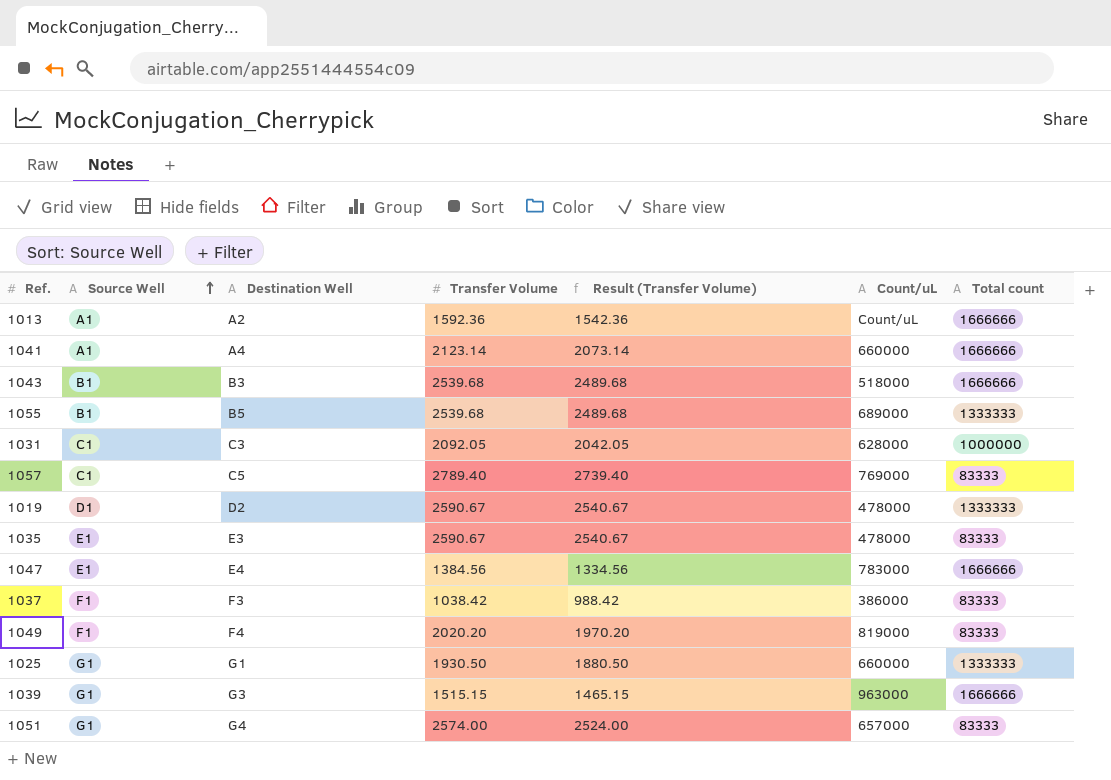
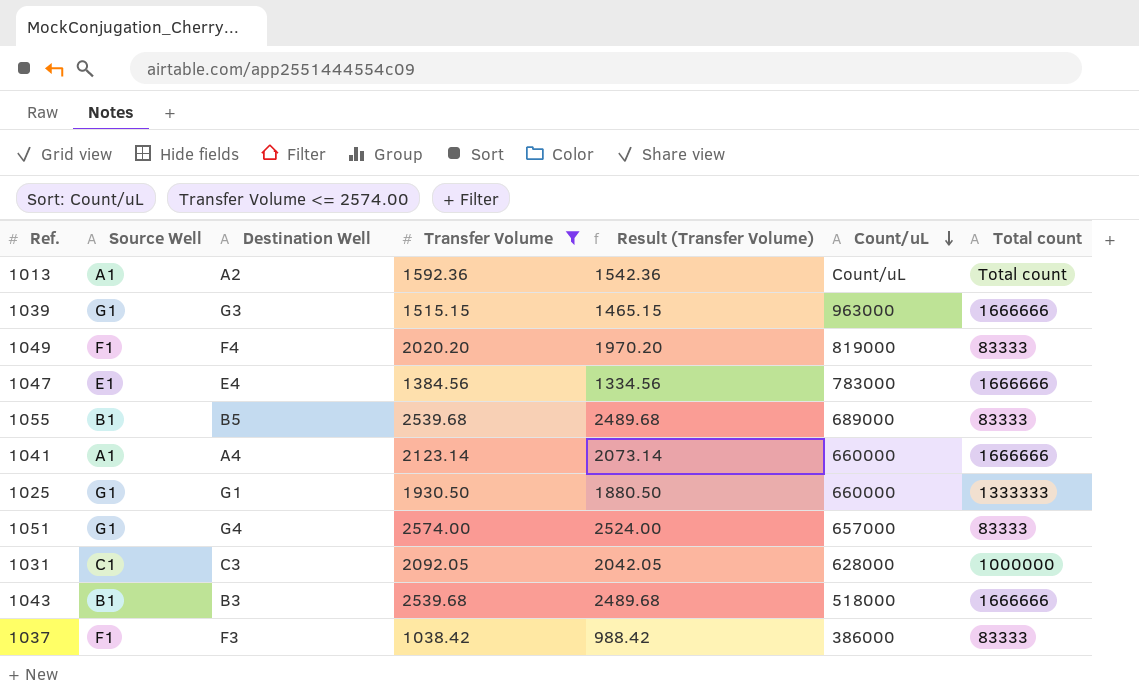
filter: none -> Transfer Volume <= 2574.00
row order: Source Well ascending -> Count/uL descending
1013 | Total count: 1666666 -> Total count
1055 | Total count: 1333333 -> 83333

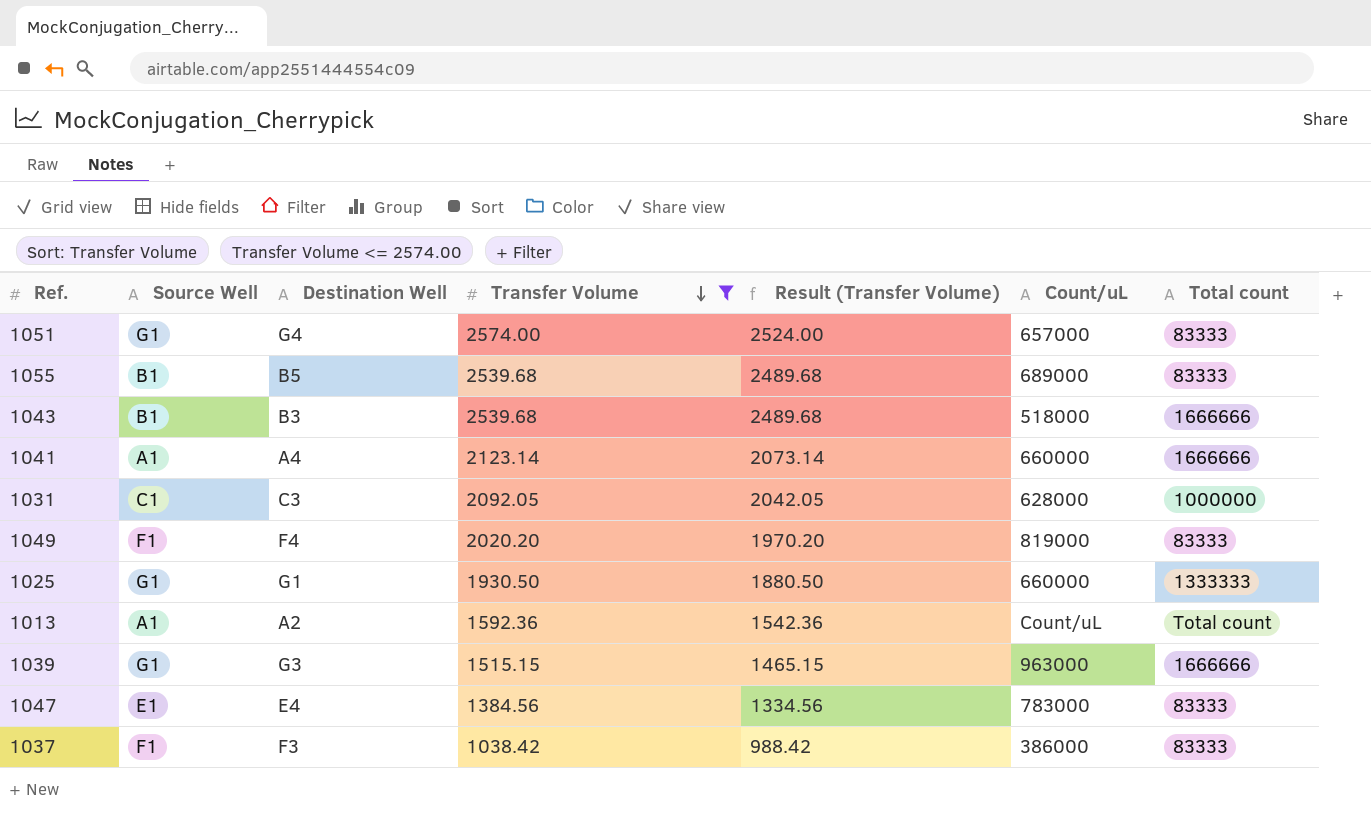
row order: Count/uL descending -> Transfer Volume descending
1047 | Total count: 1666666 -> 83333

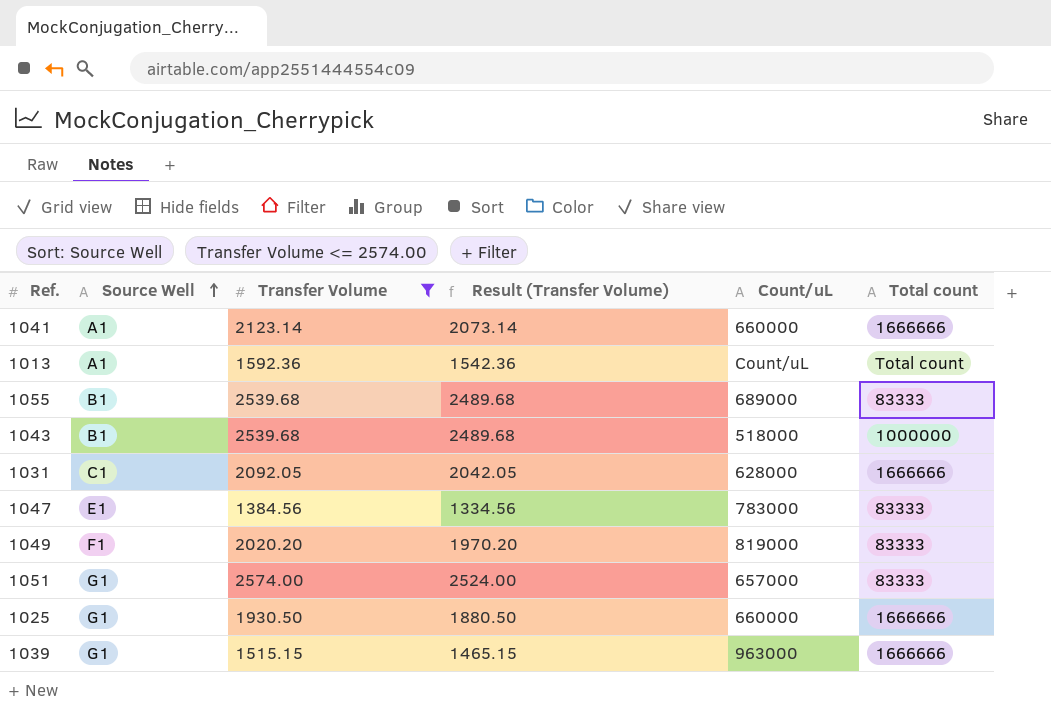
row order: Transfer Volume descending -> Source Well ascending
column Destination Well | position: 3 -> none
row 1037: F1 | F3 | 1038.42 | 988.42 | 386000 | 83333 -> none
1043 | Total count: 1666666 -> 1000000
1031 | Total count: 1000000 -> 1666666
1025 | Total count: 1333333 -> 1666666

